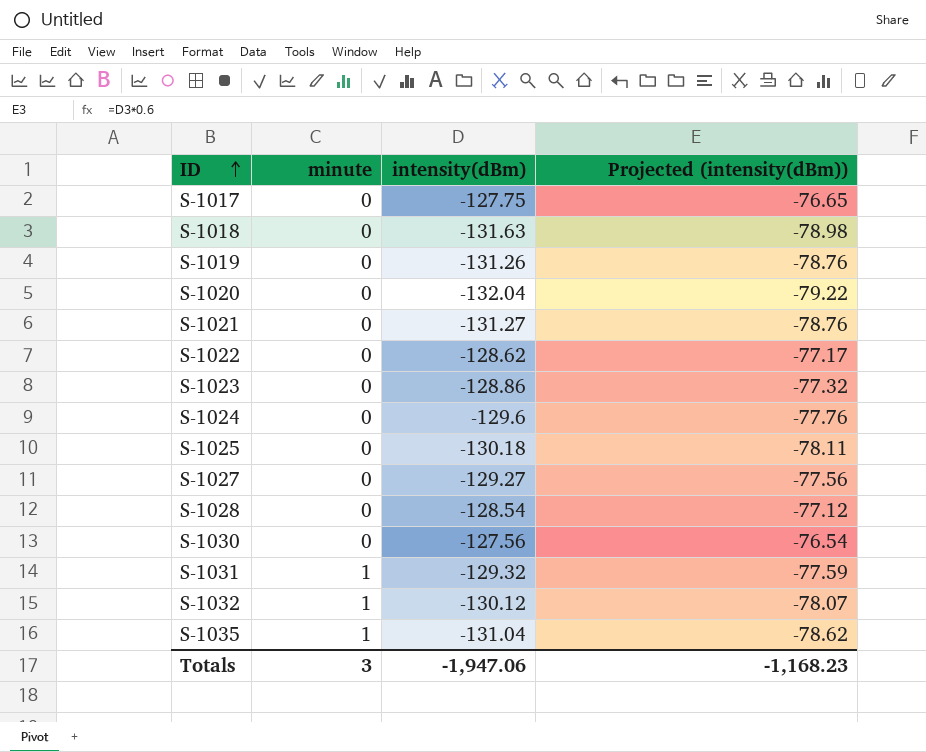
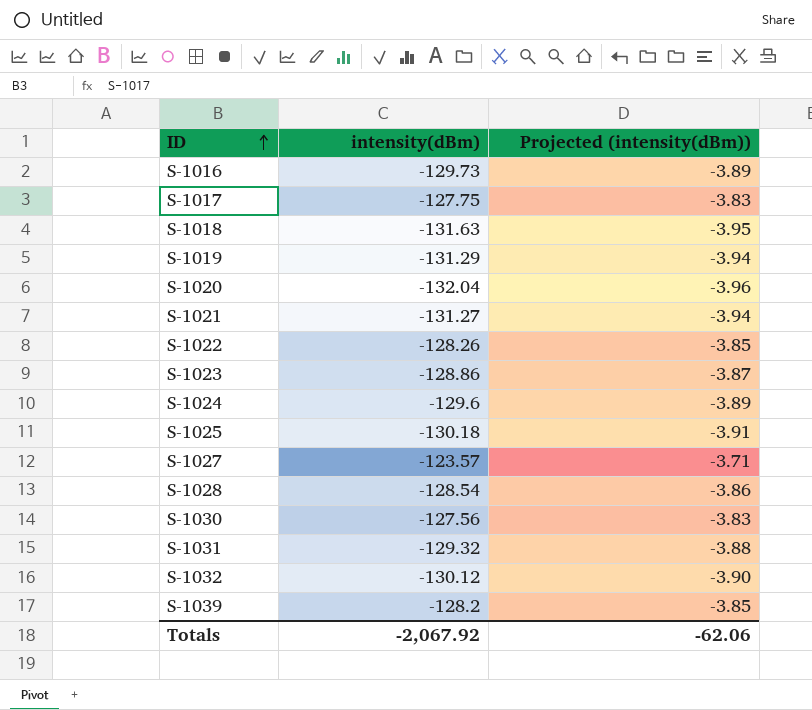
column minute | position: 2 -> none
column Projected (intensity(dBm)) | formula: [intensity(dBm)] * 0.6 -> [intensity(dBm)] * 0.03
row S-1035: 1 | -131.04 | -78.62 -> none
row S-1016: none -> -129.73 | -3.89
S-1019 | intensity(dBm): -131.26 -> -131.29
S-1022 | intensity(dBm): -128.62 -> -128.26
S-1027 | intensity(dBm): -129.27 -> -123.57
row S-1039: none -> -128.2 | -3.85
Totals | intensity(dBm): -1,947.06 -> -2,067.92
Totals | Projected (intensity(dBm)): -1,168.23 -> -62.06

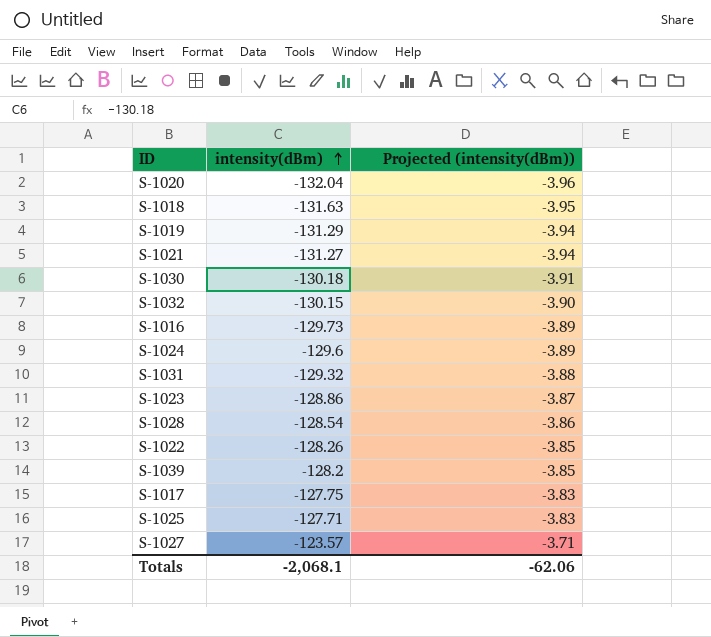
row order: ID ascending -> intensity(dBm) ascending
S-1030 | intensity(dBm): -127.56 -> -130.18
S-1030 | Projected (intensity(dBm)): -3.83 -> -3.91
S-1032 | intensity(dBm): -130.12 -> -130.15
S-1025 | intensity(dBm): -130.18 -> -127.71
S-1025 | Projected (intensity(dBm)): -3.91 -> -3.83
Totals | intensity(dBm): -2,067.92 -> -2,068.1

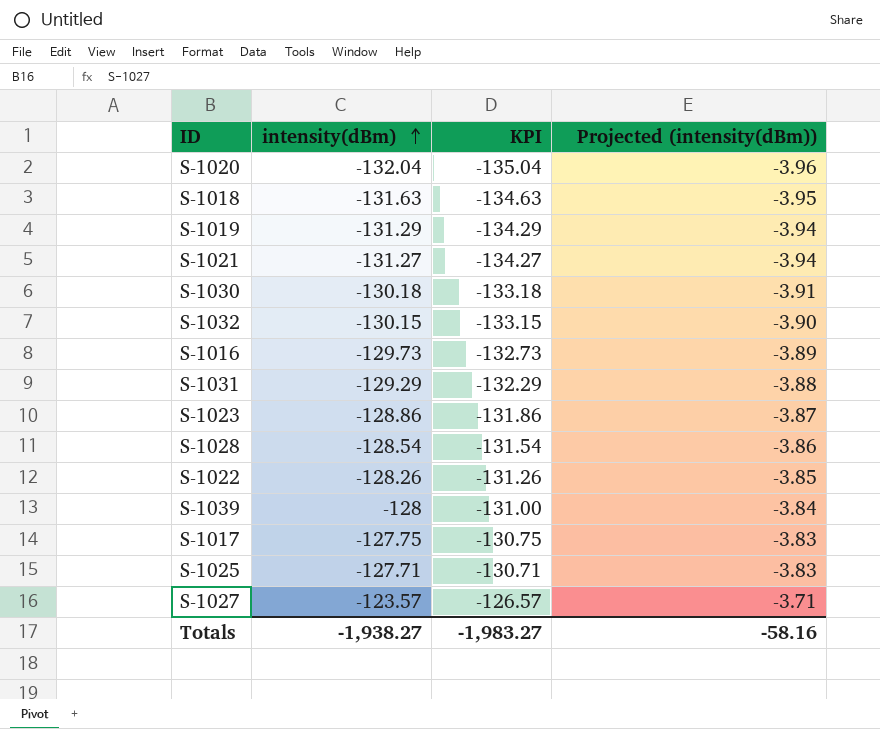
column KPI | formula: none -> [intensity(dBm)] - 3
row S-1024: -129.6 | -3.89 -> none
S-1031 | intensity(dBm): -129.32 -> -129.29
S-1039 | intensity(dBm): -128.2 -> -128
S-1039 | Projected (intensity(dBm)): -3.85 -> -3.84
Totals | intensity(dBm): -2,068.1 -> -1,938.27
Totals | Projected (intensity(dBm)): -62.06 -> -58.16

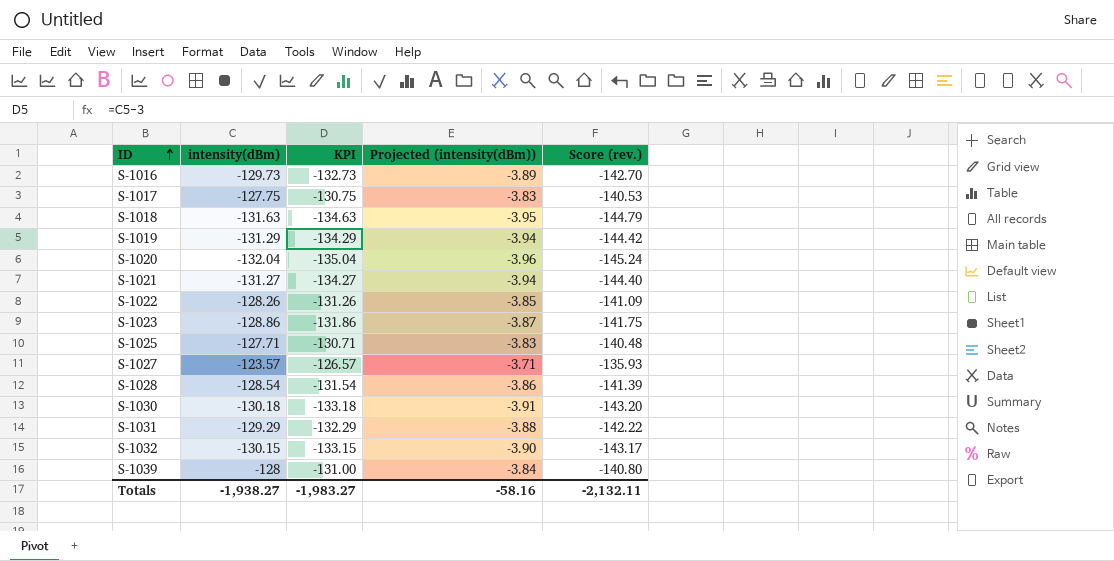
row order: intensity(dBm) ascending -> ID ascending
column Score (rev.) | formula: none -> [intensity(dBm)] * 1.1

